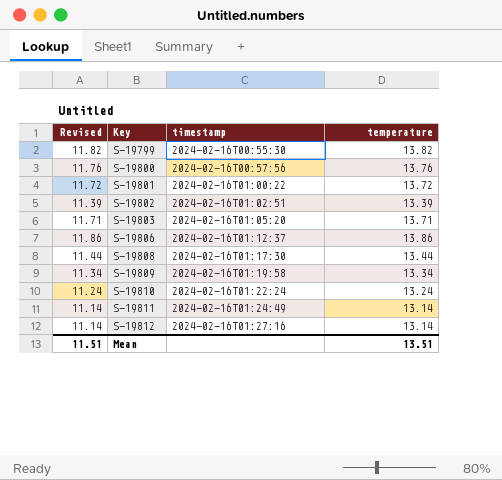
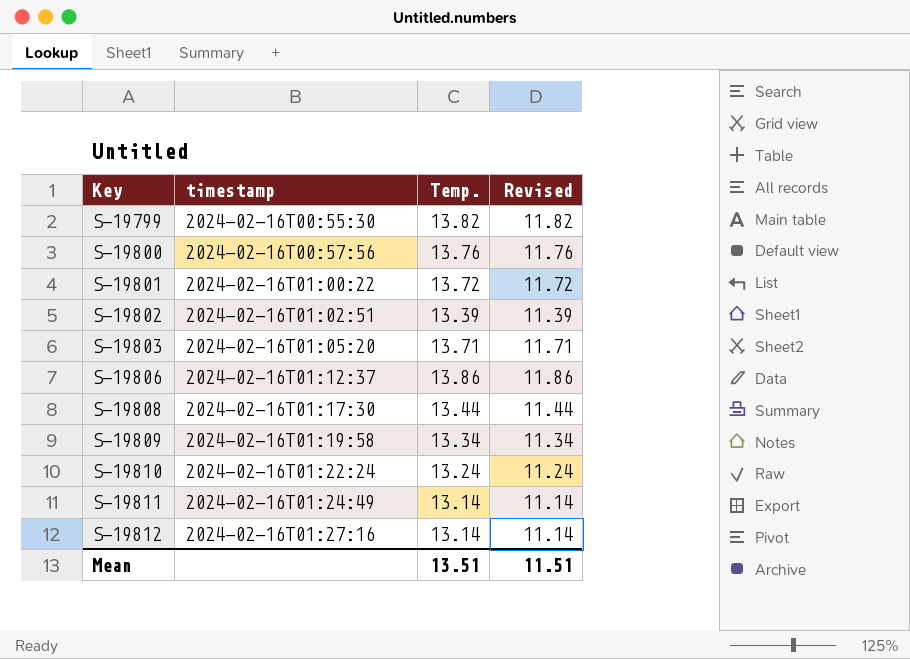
column name: temperature -> Temp.
column Revised | position: 1 -> 4

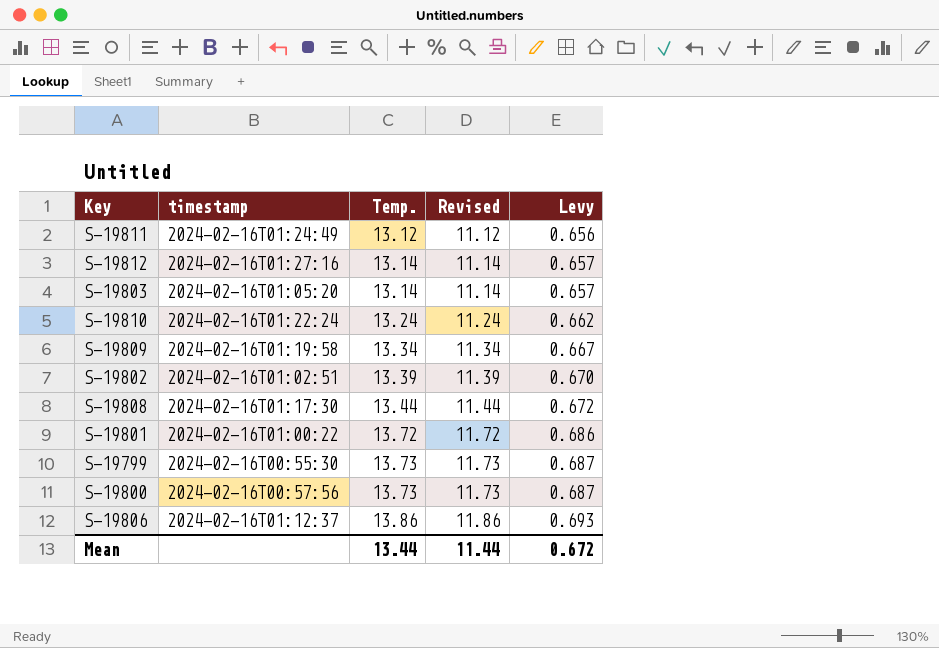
row order: Key ascending -> Temp. ascending
column Levy | formula: none -> [Temp.] * 0.05
S-19811 | Temp.: 13.14 -> 13.12
S-19811 | Revised: 11.14 -> 11.12
S-19803 | Temp.: 13.71 -> 13.14
S-19803 | Revised: 11.71 -> 11.14
S-19799 | Temp.: 13.82 -> 13.73
S-19799 | Revised: 11.82 -> 11.73
S-19800 | Temp.: 13.76 -> 13.73
S-19800 | Revised: 11.76 -> 11.73
Mean | Temp.: 13.51 -> 13.44
Mean | Revised: 11.51 -> 11.44

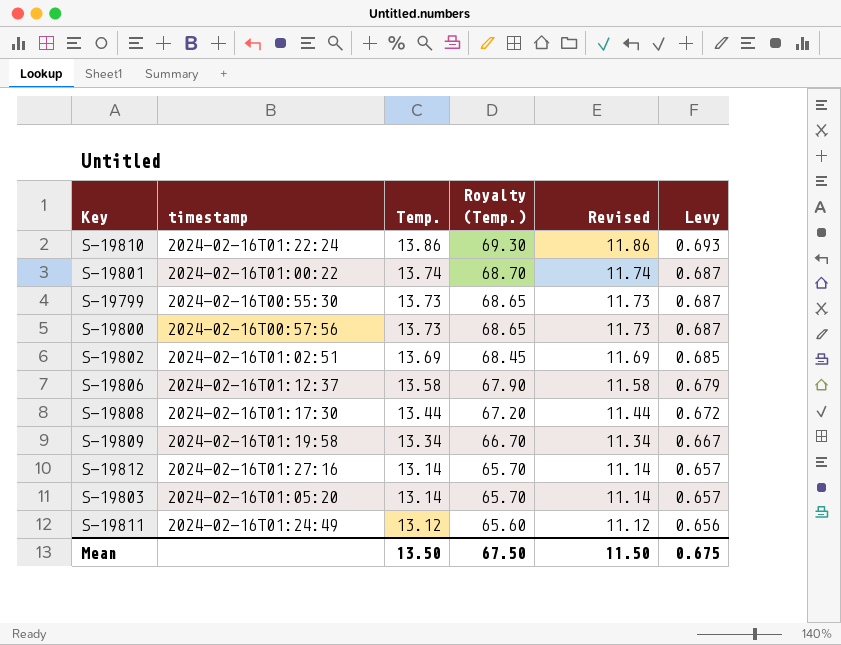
row order: Temp. ascending -> Temp. descending
column Royalty (Temp.) | formula: none -> [Temp.] * 5
S-19810 | Temp.: 13.24 -> 13.86
S-19810 | Revised: 11.24 -> 11.86
S-19810 | Levy: 0.662 -> 0.693
S-19801 | Temp.: 13.72 -> 13.74
S-19801 | Revised: 11.72 -> 11.74
S-19801 | Levy: 0.686 -> 0.687
S-19802 | Temp.: 13.39 -> 13.69
S-19802 | Revised: 11.39 -> 11.69
S-19802 | Levy: 0.670 -> 0.685
S-19806 | Temp.: 13.86 -> 13.58
S-19806 | Revised: 11.86 -> 11.58
S-19806 | Levy: 0.693 -> 0.679
Mean | Temp.: 13.44 -> 13.50
Mean | Revised: 11.44 -> 11.50
Mean | Levy: 0.672 -> 0.675

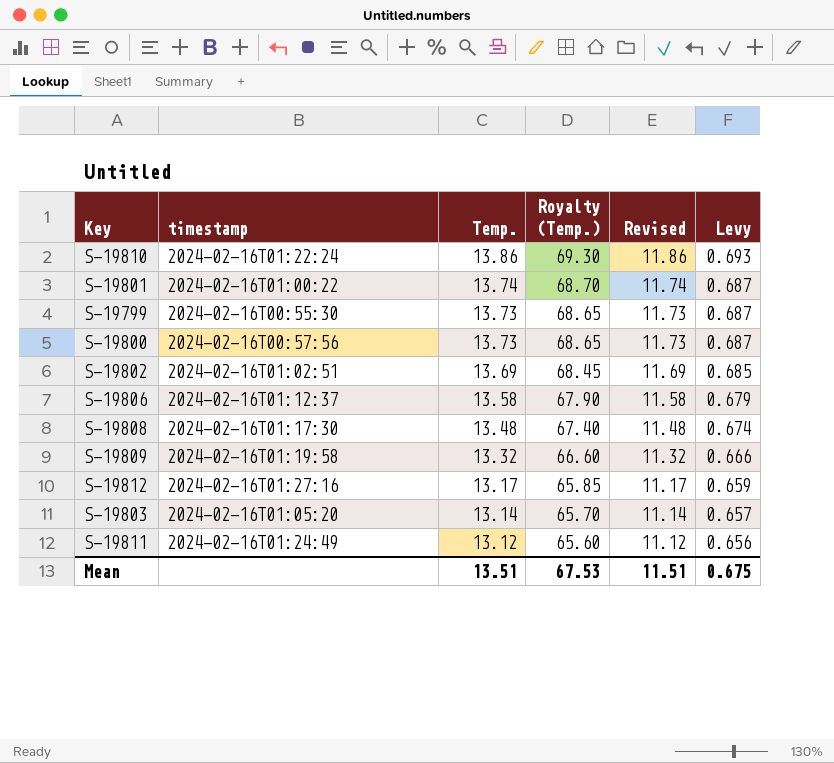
S-19808 | Temp.: 13.44 -> 13.48
S-19808 | Royalty (Temp.): 67.20 -> 67.40
S-19808 | Revised: 11.44 -> 11.48
S-19808 | Levy: 0.672 -> 0.674
S-19809 | Temp.: 13.34 -> 13.32
S-19809 | Royalty (Temp.): 66.70 -> 66.60
S-19809 | Revised: 11.34 -> 11.32
S-19809 | Levy: 0.667 -> 0.666
S-19812 | Temp.: 13.14 -> 13.17
S-19812 | Royalty (Temp.): 65.70 -> 65.85
S-19812 | Revised: 11.14 -> 11.17
S-19812 | Levy: 0.657 -> 0.659
Mean | Temp.: 13.50 -> 13.51
Mean | Royalty (Temp.): 67.50 -> 67.53
Mean | Revised: 11.50 -> 11.51

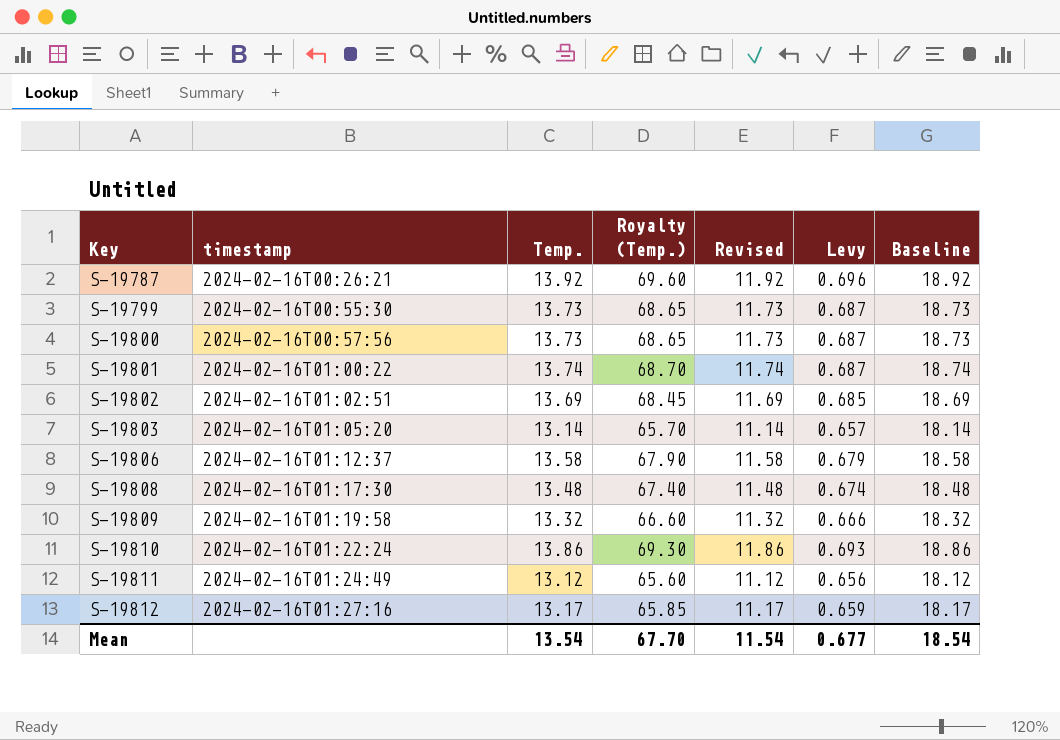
row order: Temp. descending -> Key ascending
column Baseline | formula: none -> [Temp.] + 5
row S-19787: none -> 2024-02-16T00:26:21 | 13.92 | 69.60 | 11.92 | 0.696 | 18.92
Mean | Temp.: 13.51 -> 13.54
Mean | Royalty (Temp.): 67.53 -> 67.70
Mean | Revised: 11.51 -> 11.54
Mean | Levy: 0.675 -> 0.677

